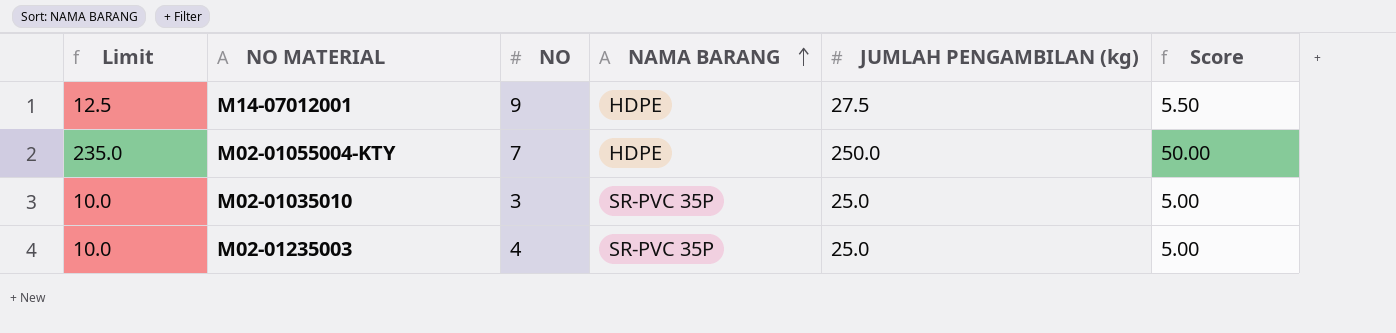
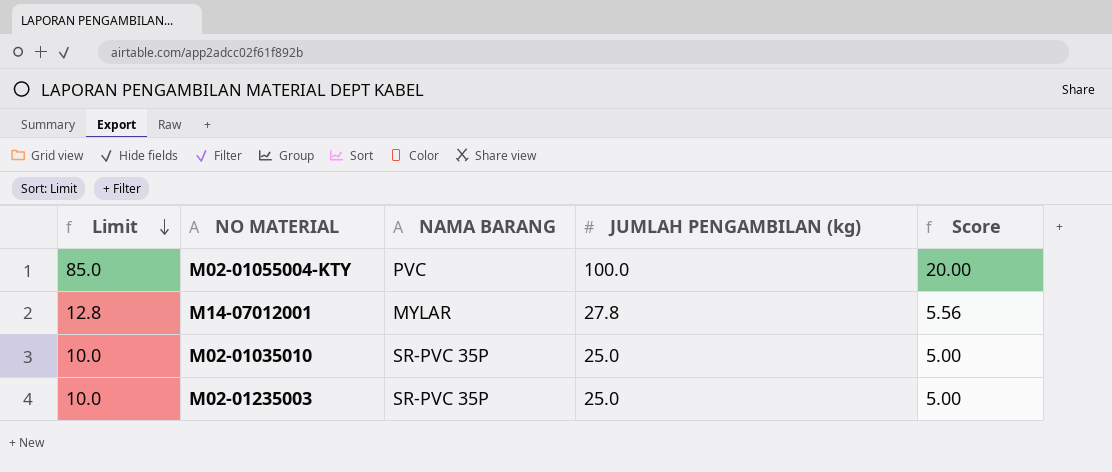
row order: NAMA BARANG ascending -> Limit descending
column NO | position: 3 -> none
M02-01055004-KTY | Limit: 235.0 -> 85.0
M02-01055004-KTY | NAMA BARANG: HDPE -> PVC
M02-01055004-KTY | JUMLAH PENGAMBILAN (kg): 250.0 -> 100.0
M02-01055004-KTY | Score: 50.00 -> 20.00
M14-07012001 | Limit: 12.5 -> 12.8
M14-07012001 | NAMA BARANG: HDPE -> MYLAR
M14-07012001 | JUMLAH PENGAMBILAN (kg): 27.5 -> 27.8
M14-07012001 | Score: 5.50 -> 5.56

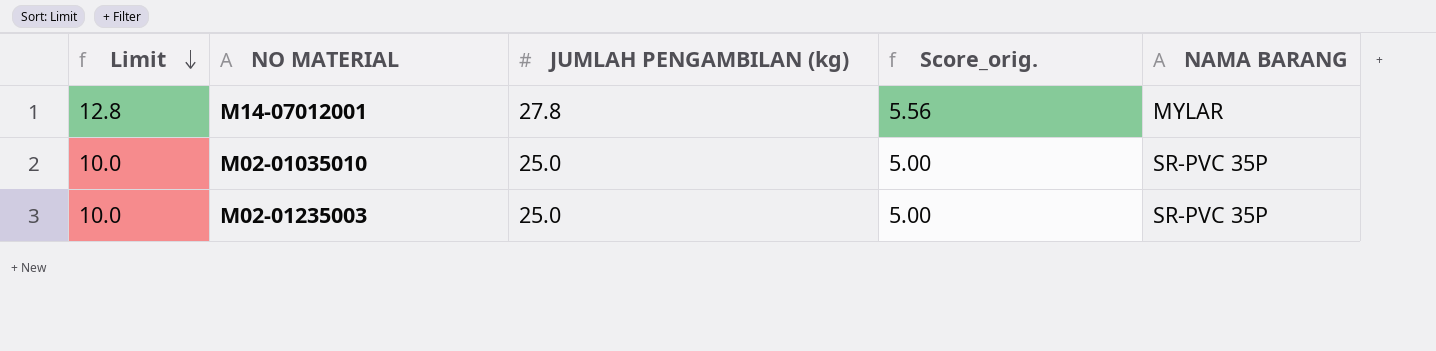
column name: Score -> Score_orig.
column NAMA BARANG | position: 3 -> 5
row M02-01055004-KTY: 85.0 | PVC | 100.0 | 20.00 -> none

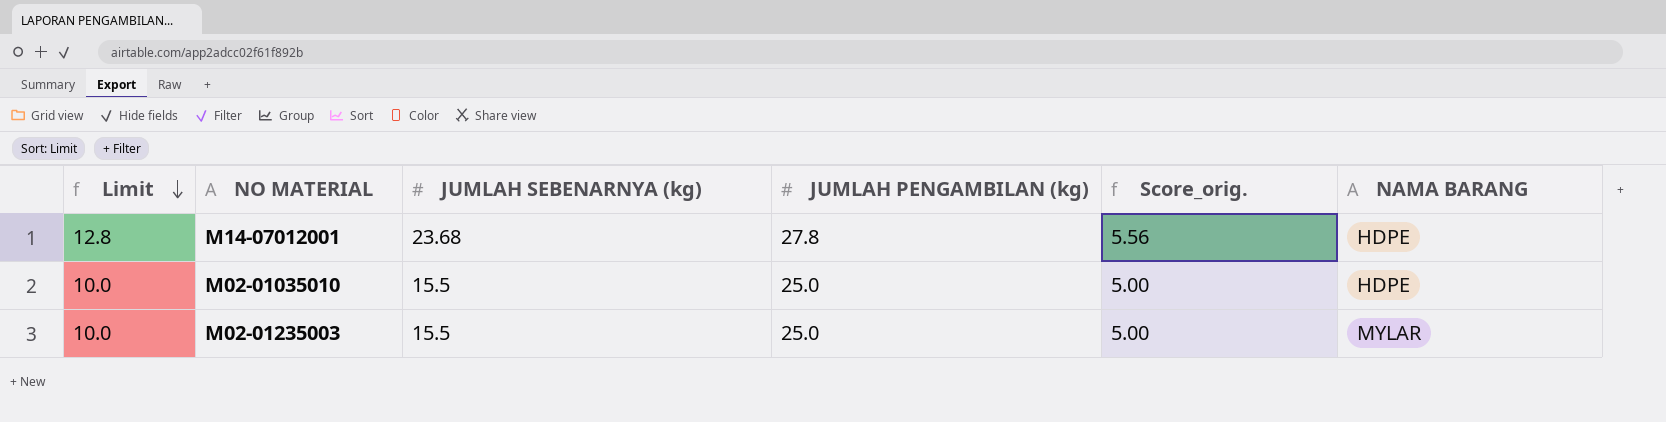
column JUMLAH SEBENARNYA (kg) | position: none -> 3
M14-07012001 | NAMA BARANG: MYLAR -> HDPE
M02-01035010 | NAMA BARANG: SR-PVC 35P -> HDPE
M02-01235003 | NAMA BARANG: SR-PVC 35P -> MYLAR

